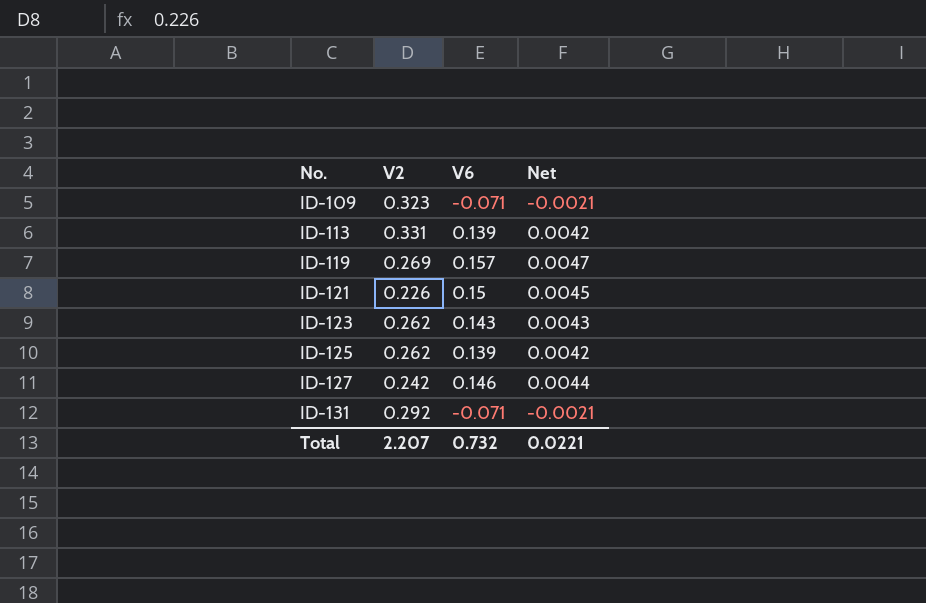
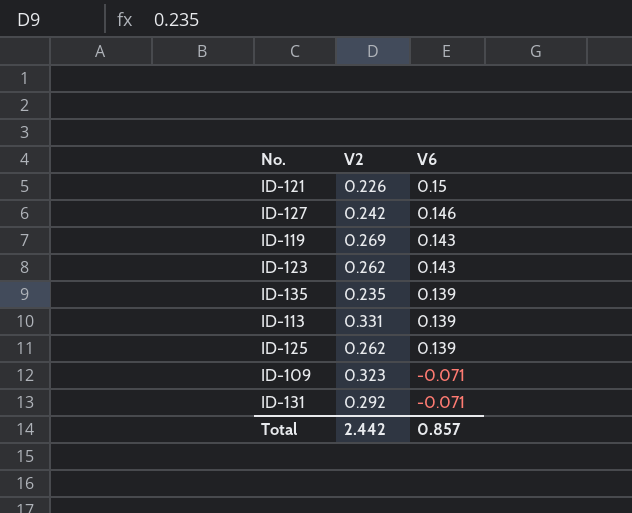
row order: No. ascending -> V6 descending
column Net | formula: [V6] * 0.03 -> none
ID-119 | V6: 0.157 -> 0.143
row ID-135: none -> 0.235 | 0.139
Total | V2: 2.207 -> 2.442
Total | V6: 0.732 -> 0.857

